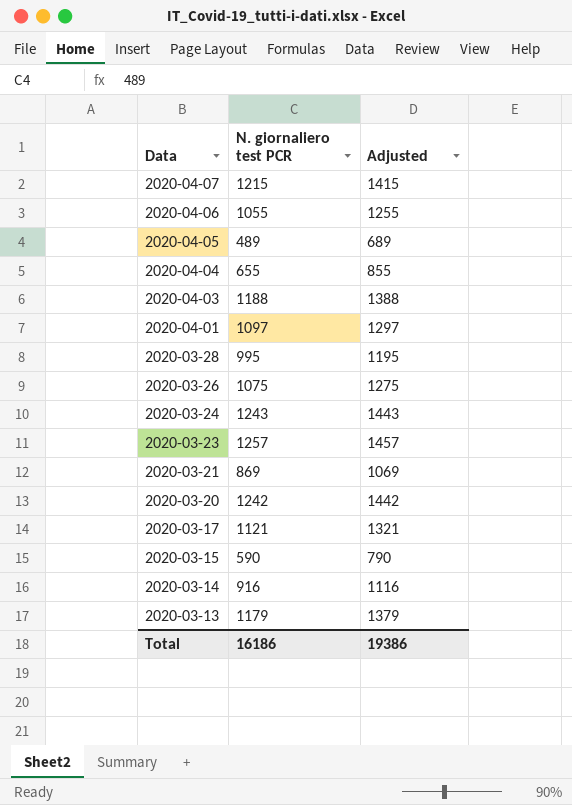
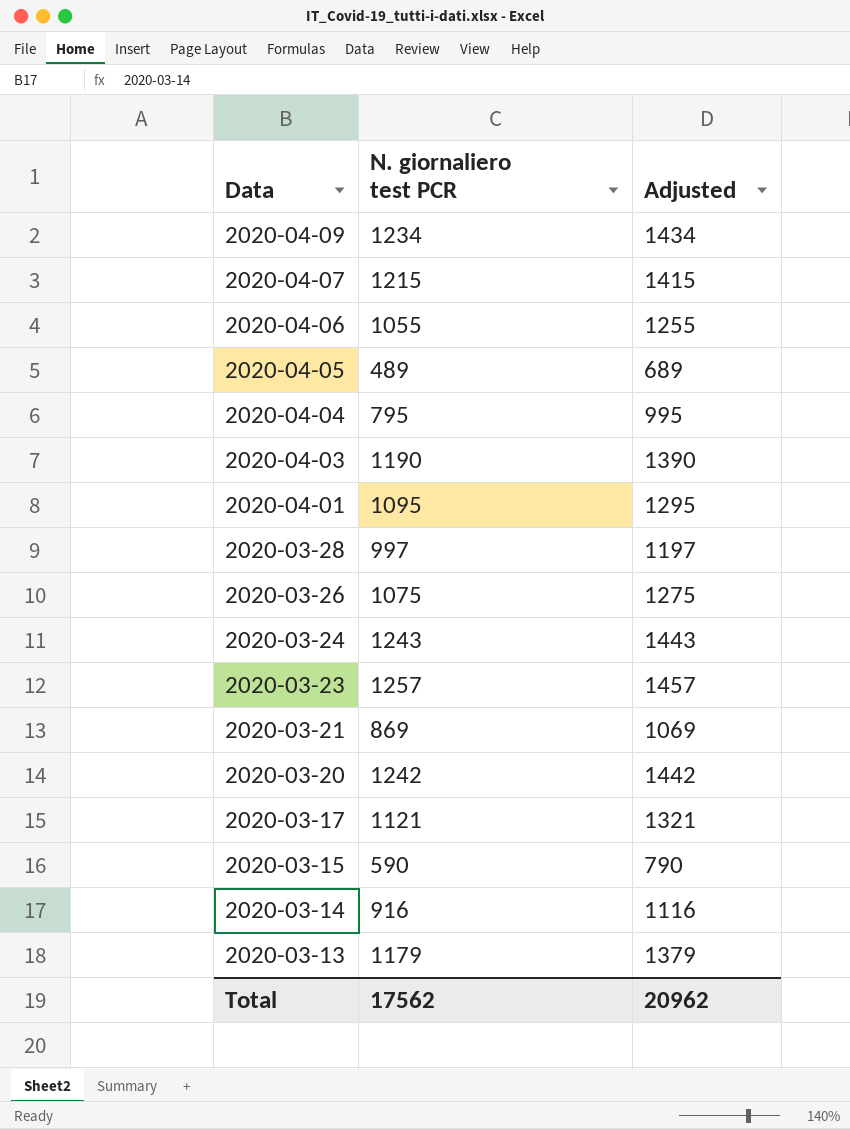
row 2020-04-09: none -> 1234 | 1434
2020-04-04 | N. giornaliero test PCR: 655 -> 795
2020-04-04 | Adjusted: 855 -> 995
2020-04-03 | N. giornaliero test PCR: 1188 -> 1190
2020-04-03 | Adjusted: 1388 -> 1390
2020-04-01 | N. giornaliero test PCR: 1097 -> 1095
2020-04-01 | Adjusted: 1297 -> 1295
2020-03-28 | N. giornaliero test PCR: 995 -> 997
2020-03-28 | Adjusted: 1195 -> 1197
Total | N. giornaliero test PCR: 16186 -> 17562
Total | Adjusted: 19386 -> 20962

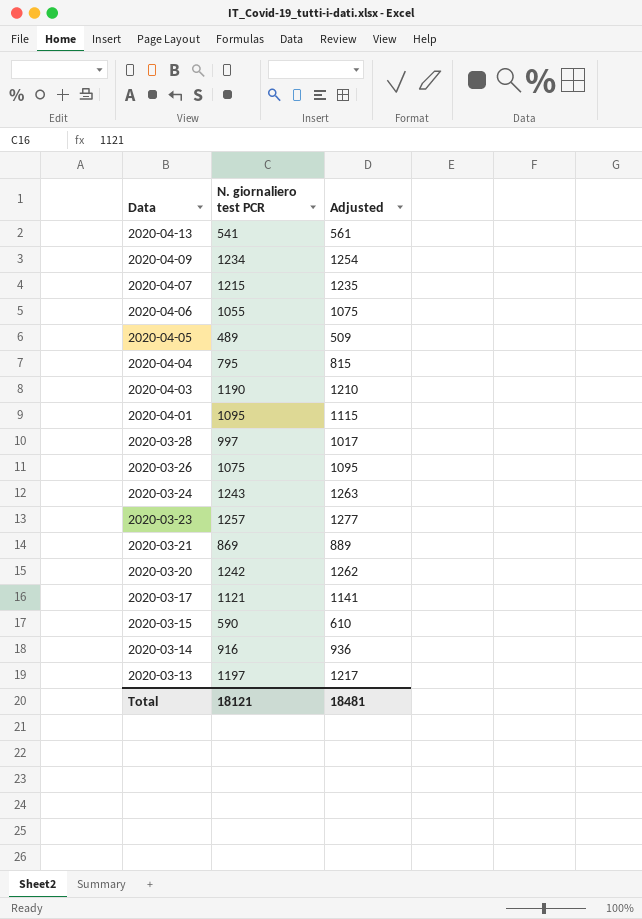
column Adjusted | formula: [N. giornaliero test PCR] + 200 -> [N. giornaliero test PCR] + 20
row 2020-04-13: none -> 541 | 561
2020-03-13 | N. giornaliero test PCR: 1179 -> 1197
Total | N. giornaliero test PCR: 17562 -> 18121
Total | Adjusted: 20962 -> 18481

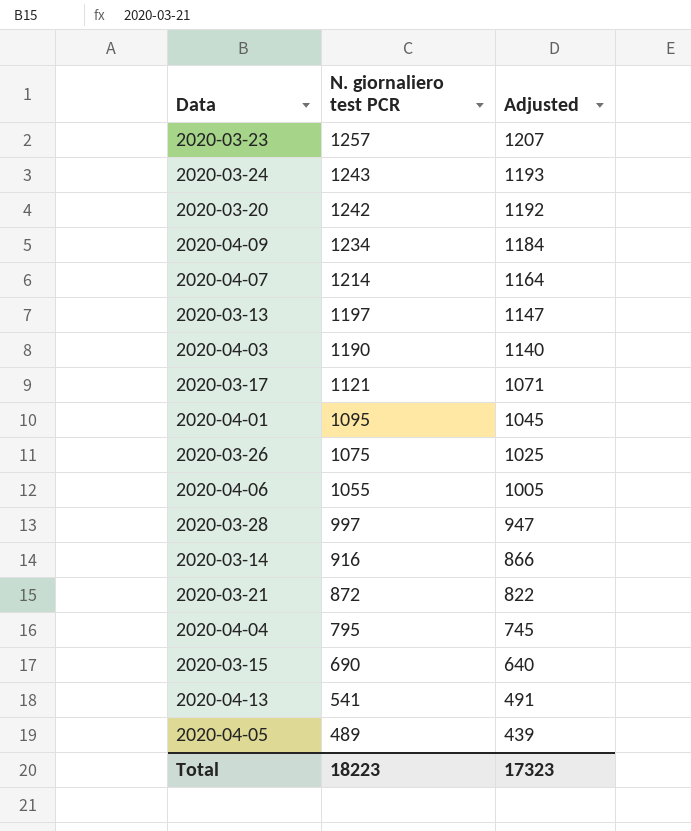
row order: Data descending -> N. giornaliero test PCR descending
column Adjusted | formula: [N. giornaliero test PCR] + 20 -> [N. giornaliero test PCR] - 50
2020-04-07 | N. giornaliero test PCR: 1215 -> 1214
2020-03-21 | N. giornaliero test PCR: 869 -> 872
2020-03-15 | N. giornaliero test PCR: 590 -> 690
Total | N. giornaliero test PCR: 18121 -> 18223
Total | Adjusted: 18481 -> 17323

